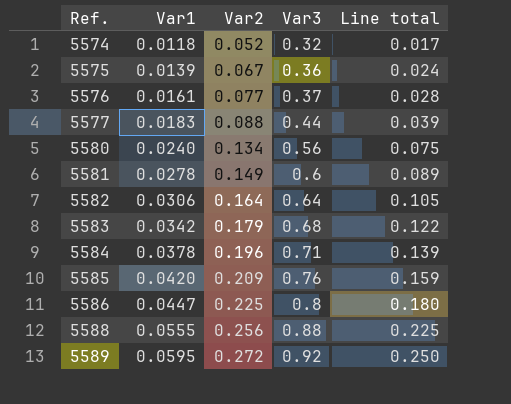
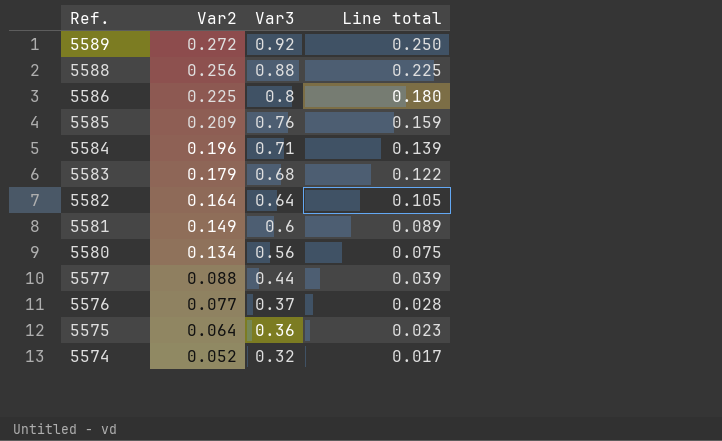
row order: Ref. ascending -> Ref. descending
column Var1 | position: 2 -> none
5575 | Var2: 0.067 -> 0.064
5575 | Line total: 0.024 -> 0.023

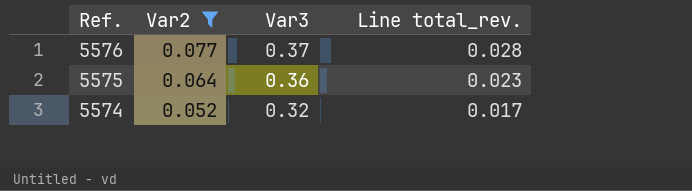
filter: none -> Var2 <= 0.077
column name: Line total -> Line total_rev.

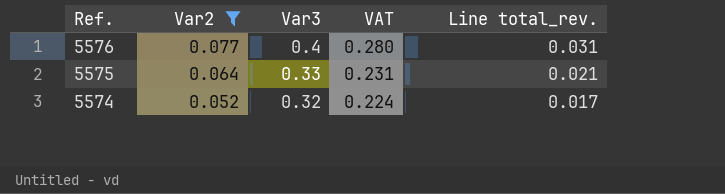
column VAT | formula: none -> [Var3] * 0.7
5576 | Var3: 0.37 -> 0.4
5576 | Line total_rev.: 0.028 -> 0.031
5575 | Var3: 0.36 -> 0.33
5575 | Line total_rev.: 0.023 -> 0.021

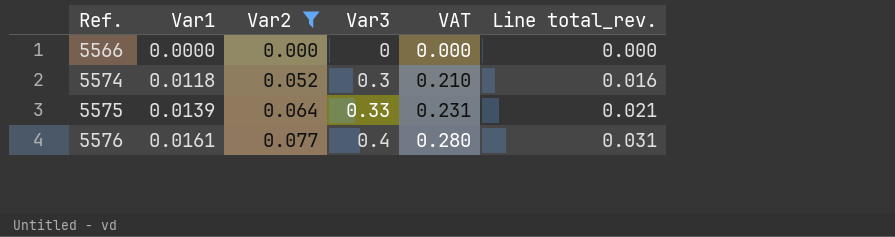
row order: Ref. descending -> Ref. ascending
column Var1 | position: none -> 2
row 5566: none -> 0.0000 | 0.000 | 0 | 0.000 | 0.000
5574 | Var3: 0.32 -> 0.3
5574 | VAT: 0.224 -> 0.210
5574 | Line total_rev.: 0.017 -> 0.016

